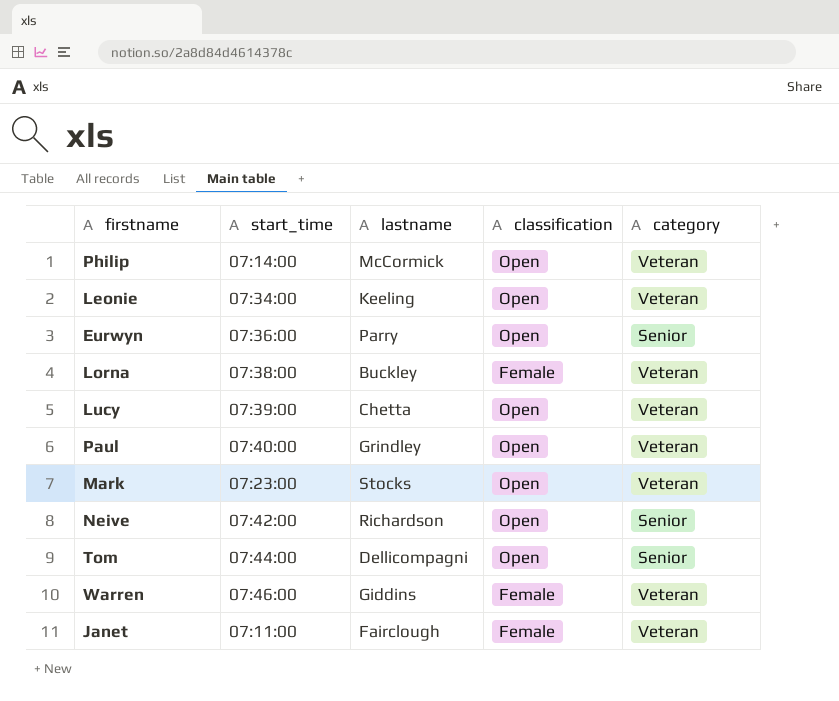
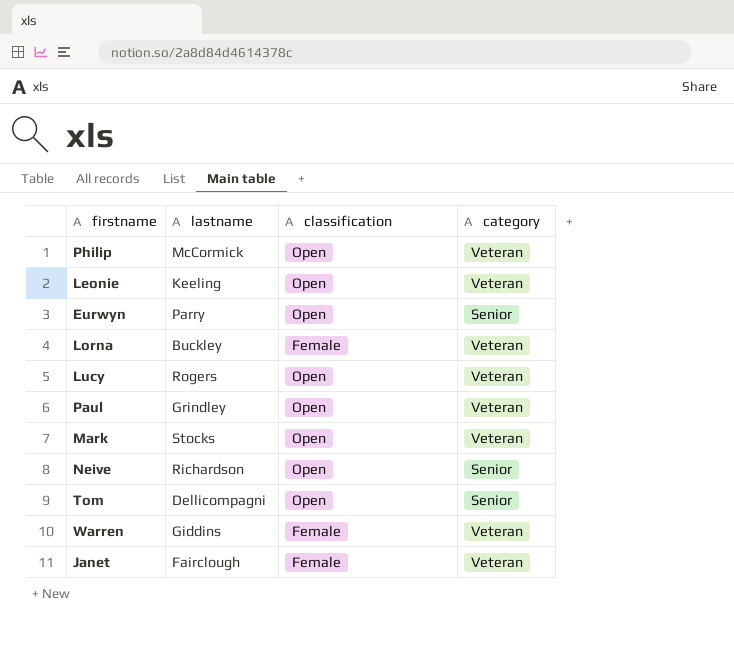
column start_time | position: 2 -> none
Lucy | lastname: Chetta -> Rogers

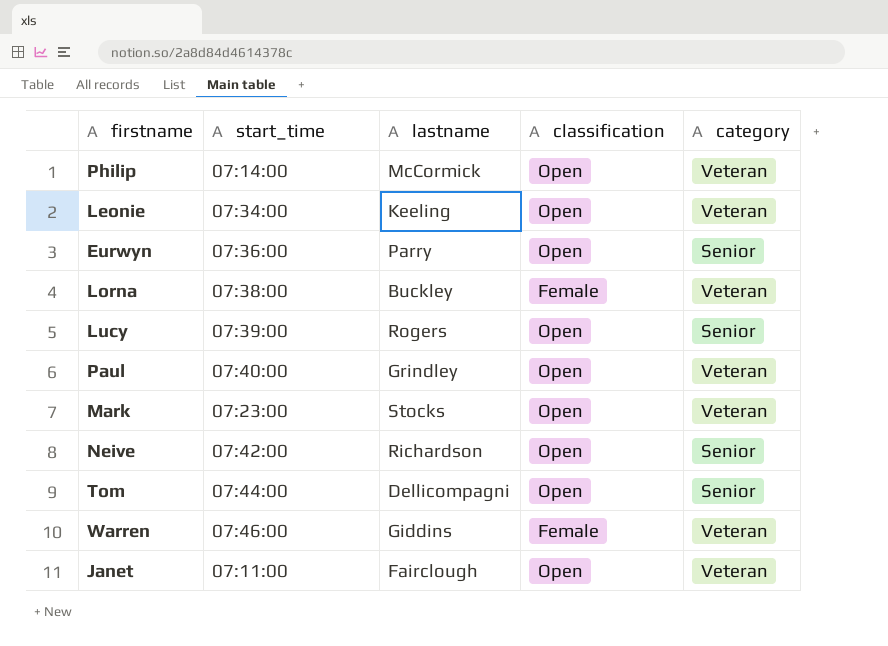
column start_time | position: none -> 2
Lucy | category: Veteran -> Senior
Janet | classification: Female -> Open

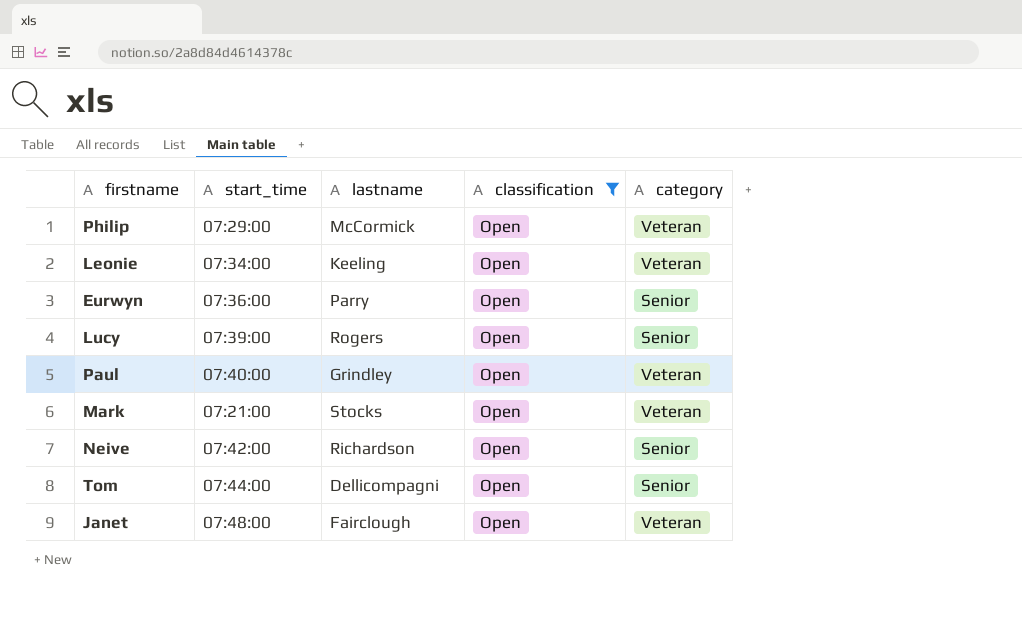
filter: none -> classification = Open
Philip | start_time: 07:14:00 -> 07:29:00
Mark | start_time: 07:23:00 -> 07:21:00
Janet | start_time: 07:11:00 -> 07:48:00

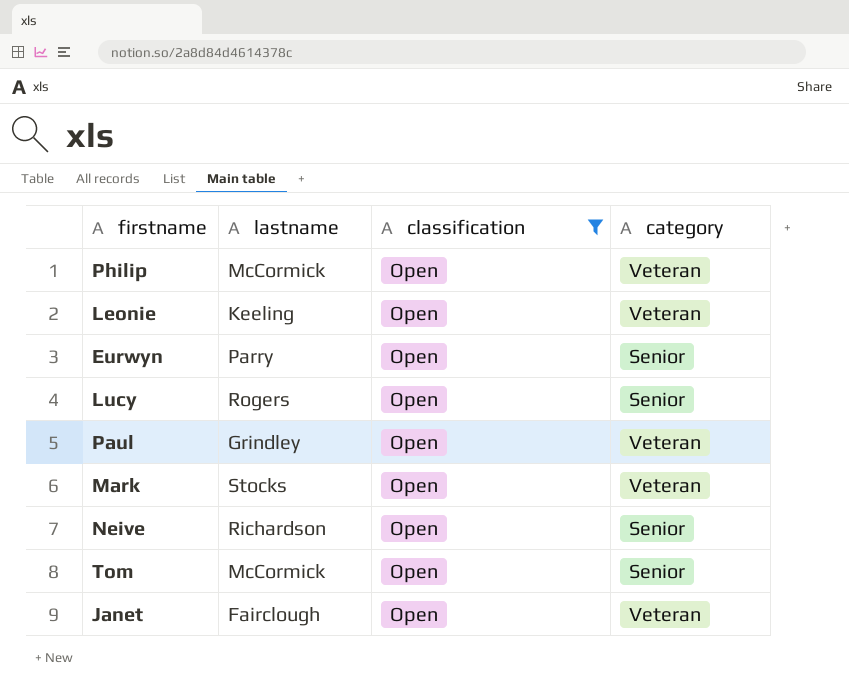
column start_time | position: 2 -> none
Tom | lastname: Dellicompagni -> McCormick

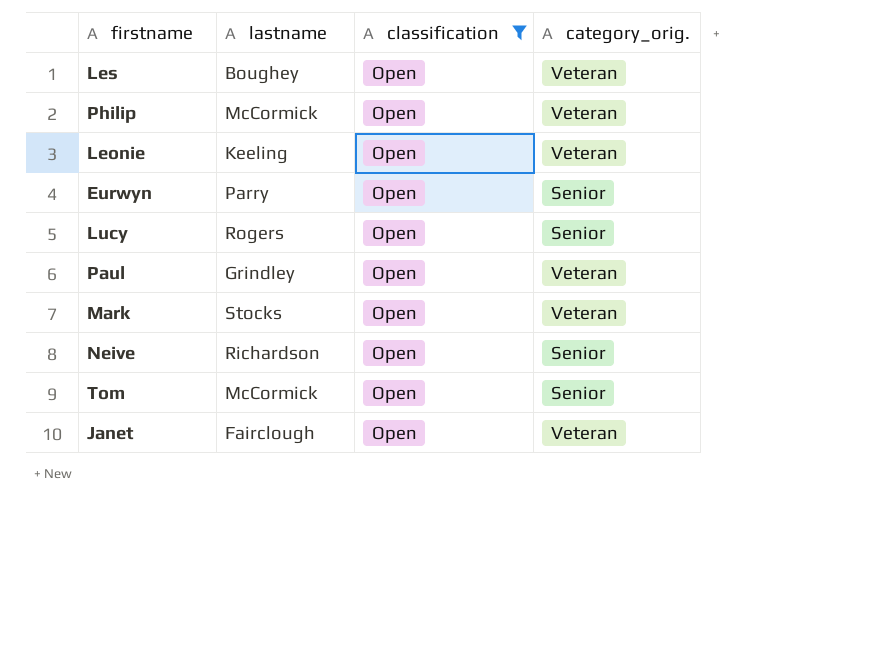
column name: category -> category_orig.
row Les: none -> Boughey | Open | Veteran

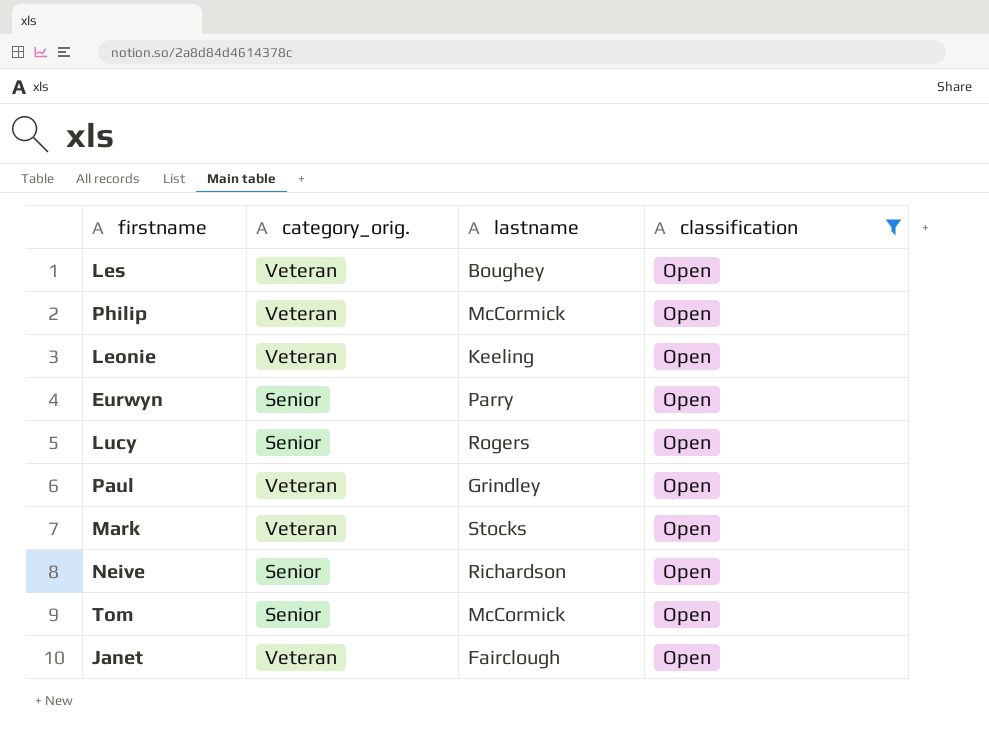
column category_orig. | position: 4 -> 2

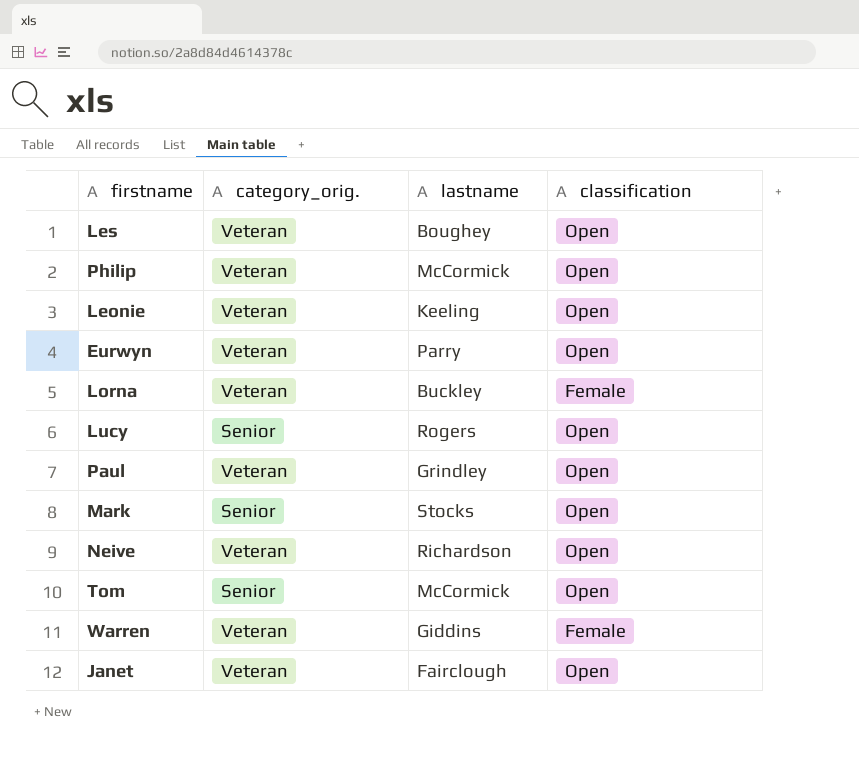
filter: classification = Open -> none
Eurwyn | category_orig.: Senior -> Veteran
Mark | category_orig.: Veteran -> Senior
Neive | category_orig.: Senior -> Veteran

